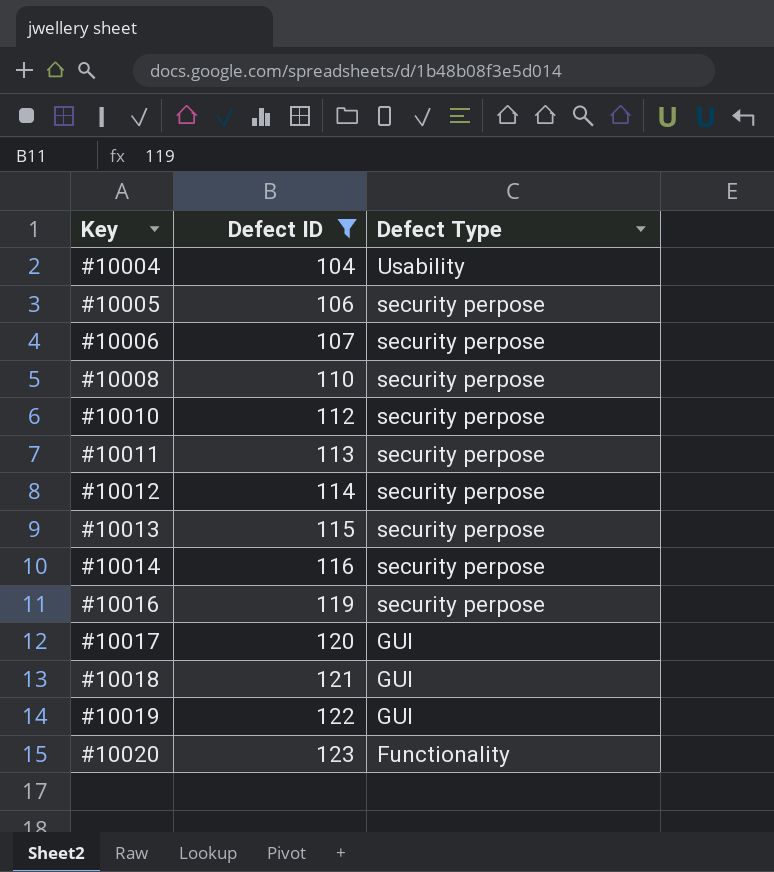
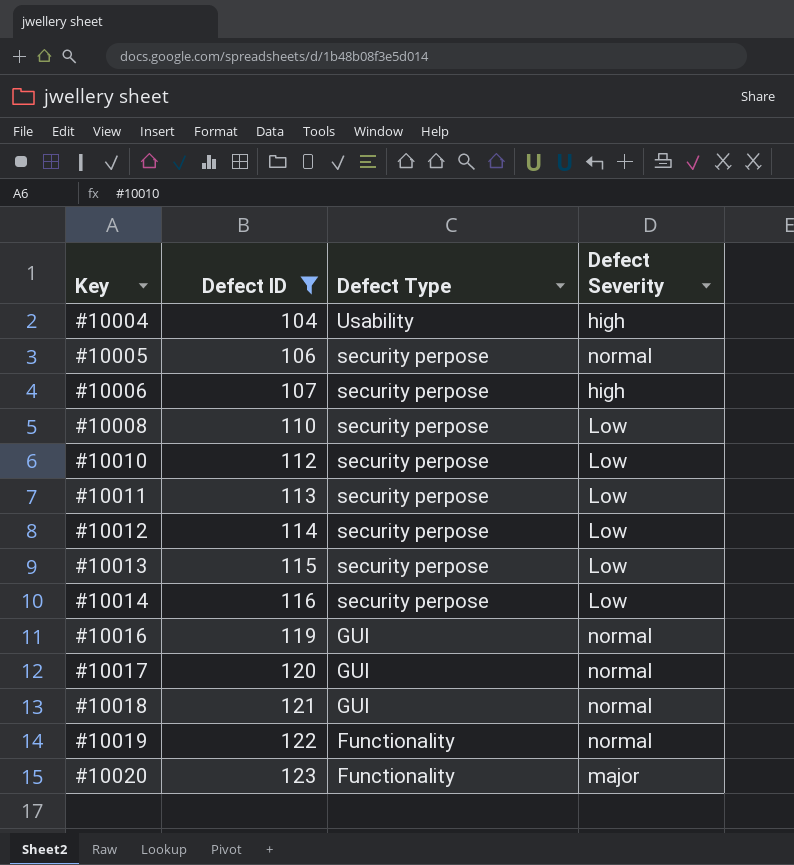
column Defect Severity | position: none -> 4
#10016 | Defect Type: security perpose -> GUI
#10019 | Defect Type: GUI -> Functionality

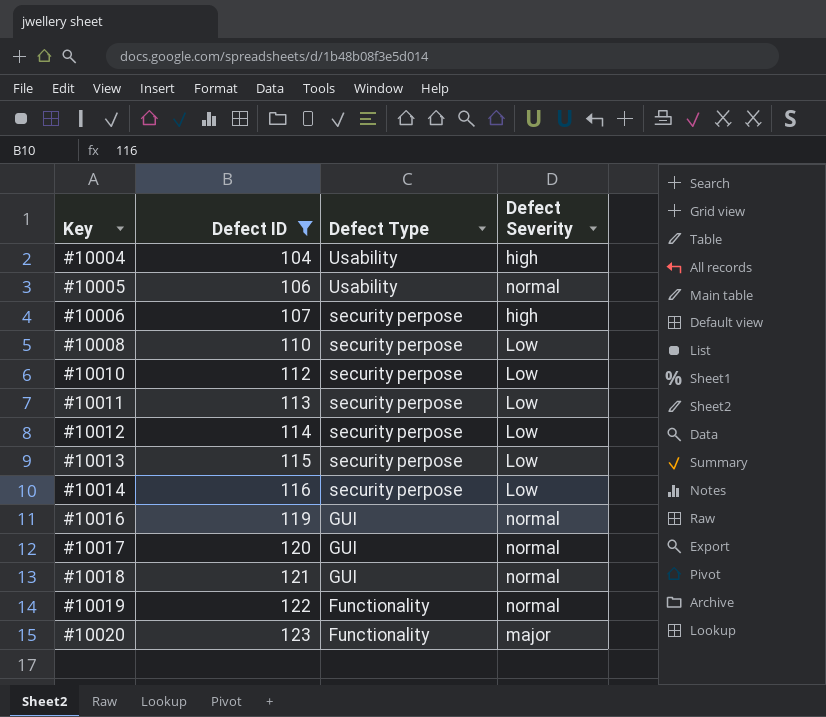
#10005 | Defect Type: security perpose -> Usability

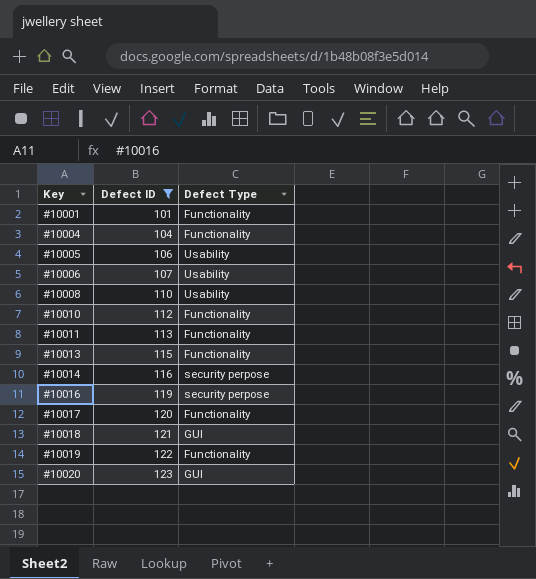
column Defect Severity | position: 4 -> none
row #10012: 114 | security perpose | Low -> none
row #10001: none -> 101 | Functionality
#10004 | Defect Type: Usability -> Functionality
#10006 | Defect Type: security perpose -> Usability
#10008 | Defect Type: security perpose -> Usability
#10010 | Defect Type: security perpose -> Functionality
#10011 | Defect Type: security perpose -> Functionality
#10013 | Defect Type: security perpose -> Functionality
#10016 | Defect Type: GUI -> security perpose
#10017 | Defect Type: GUI -> Functionality
#10020 | Defect Type: Functionality -> GUI

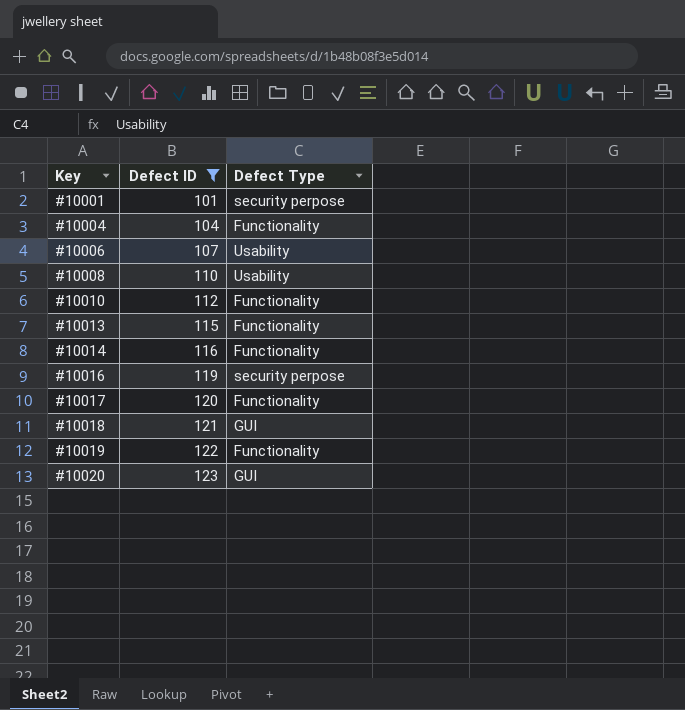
row #10005: 106 | Usability -> none
row #10011: 113 | Functionality -> none
#10001 | Defect Type: Functionality -> security perpose
#10014 | Defect Type: security perpose -> Functionality

